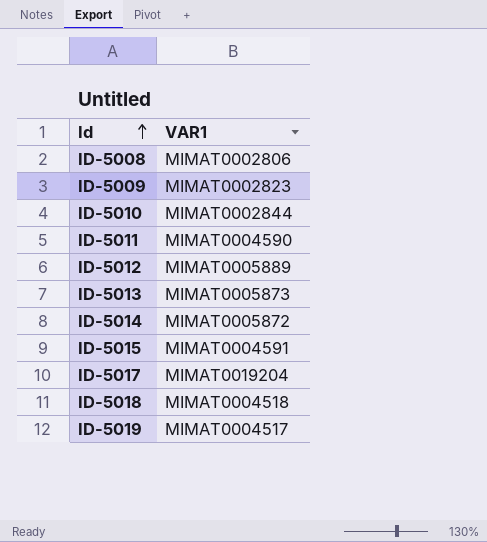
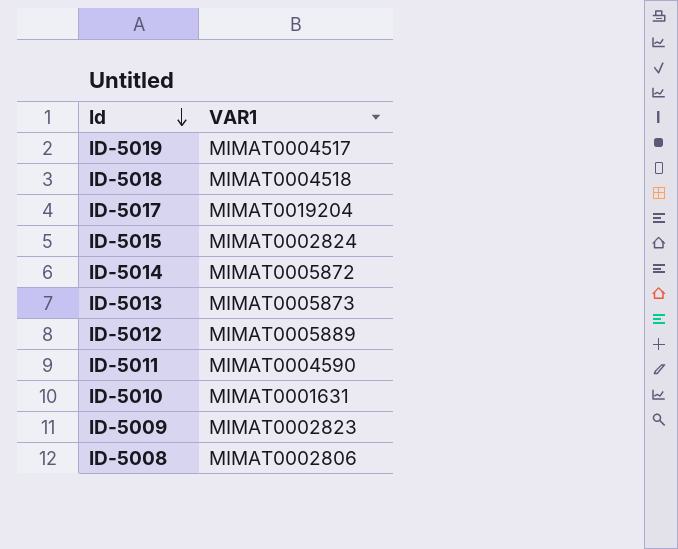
row order: Id ascending -> Id descending
ID-5015 | VAR1: MIMAT0004591 -> MIMAT0002824
ID-5010 | VAR1: MIMAT0002844 -> MIMAT0001631

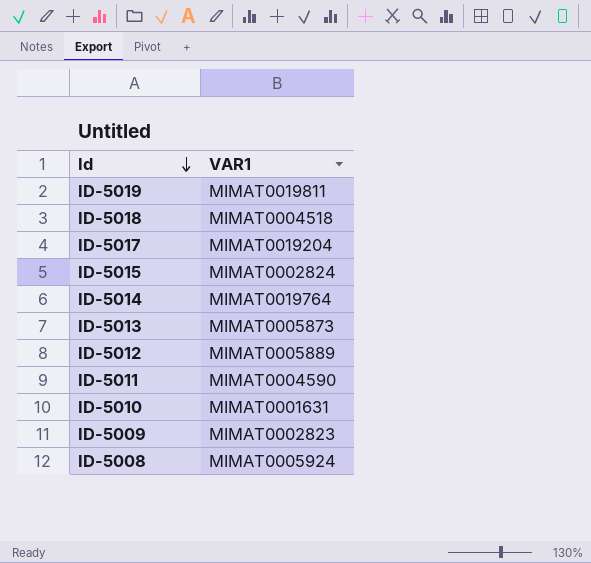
ID-5019 | VAR1: MIMAT0004517 -> MIMAT0019811
ID-5014 | VAR1: MIMAT0005872 -> MIMAT0019764
ID-5008 | VAR1: MIMAT0002806 -> MIMAT0005924

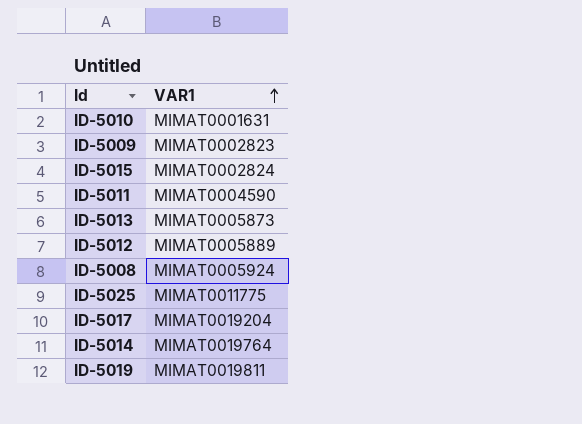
row order: Id descending -> VAR1 ascending
row ID-5018: MIMAT0004518 -> none
row ID-5025: none -> MIMAT0011775

